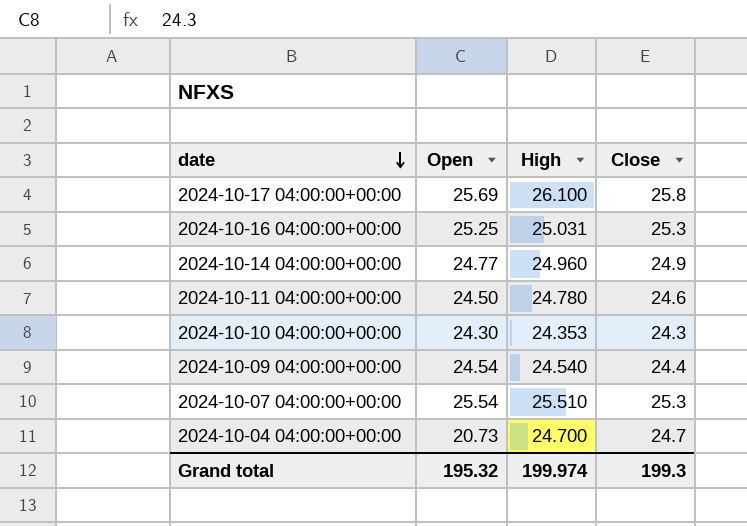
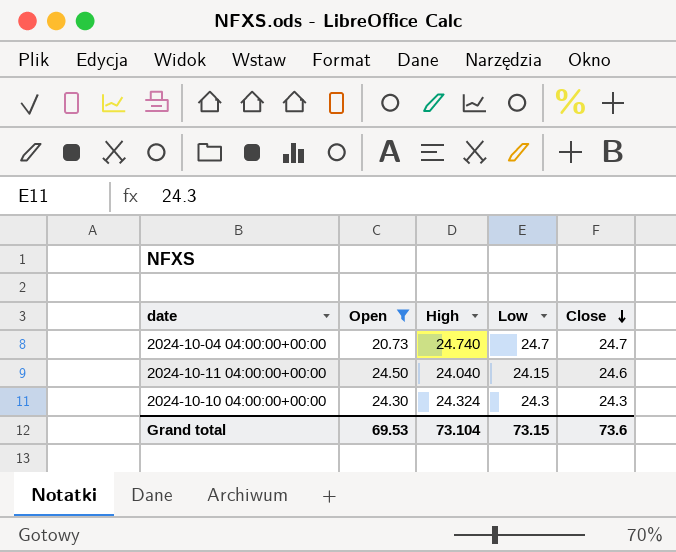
filter: none -> Open <= 24.50
row order: date descending -> Close descending
column Low | position: none -> 4
2024-10-04 04:00:00+00:00 | High: 24.700 -> 24.740
2024-10-11 04:00:00+00:00 | High: 24.780 -> 24.040
2024-10-10 04:00:00+00:00 | High: 24.353 -> 24.324
Grand total | Open: 195.32 -> 69.53
Grand total | High: 199.974 -> 73.104
Grand total | Close: 199.3 -> 73.6

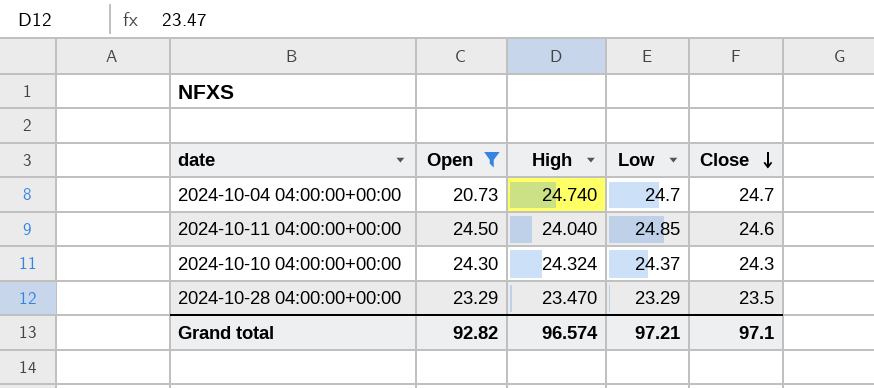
2024-10-11 04:00:00+00:00 | Low: 24.15 -> 24.85
2024-10-10 04:00:00+00:00 | Low: 24.3 -> 24.37
row 2024-10-28 04:00:00+00:00: none -> 23.29 | 23.470 | 23.29 | 23.5
Grand total | Open: 69.53 -> 92.82
Grand total | High: 73.104 -> 96.574
Grand total | Low: 73.15 -> 97.21
Grand total | Close: 73.6 -> 97.1

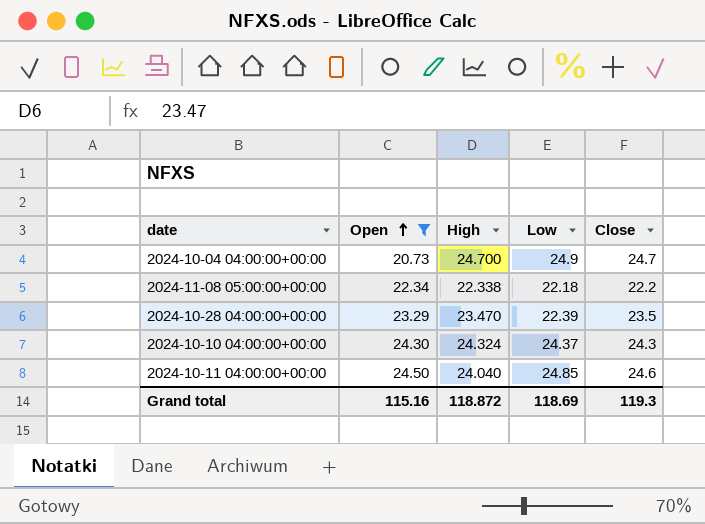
row order: Close descending -> Open ascending
2024-10-04 04:00:00+00:00 | High: 24.740 -> 24.700
2024-10-04 04:00:00+00:00 | Low: 24.7 -> 24.9
row 2024-11-08 05:00:00+00:00: none -> 22.34 | 22.338 | 22.18 | 22.2
2024-10-28 04:00:00+00:00 | Low: 23.29 -> 22.39
Grand total | Open: 92.82 -> 115.16
Grand total | High: 96.574 -> 118.872
Grand total | Low: 97.21 -> 118.69
Grand total | Close: 97.1 -> 119.3

